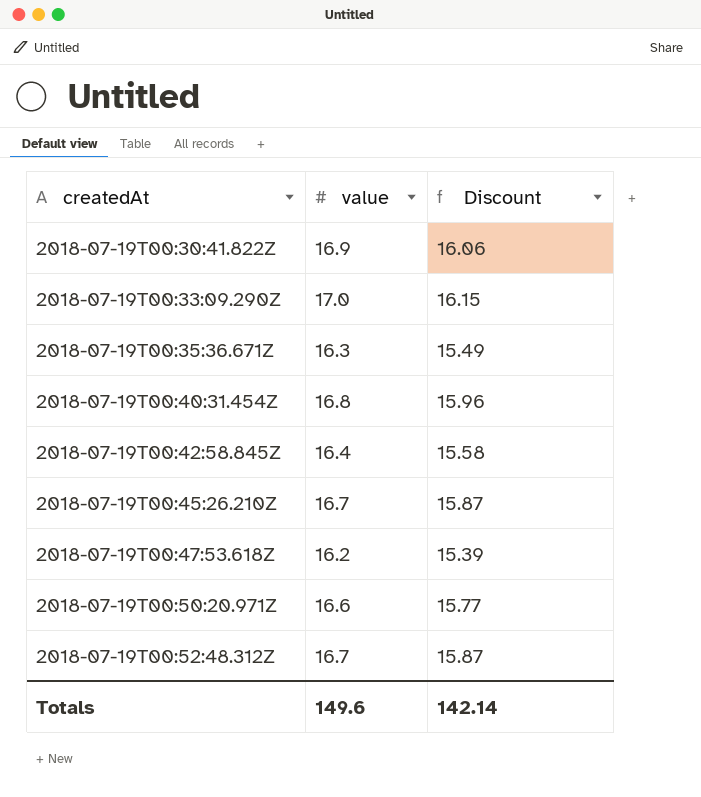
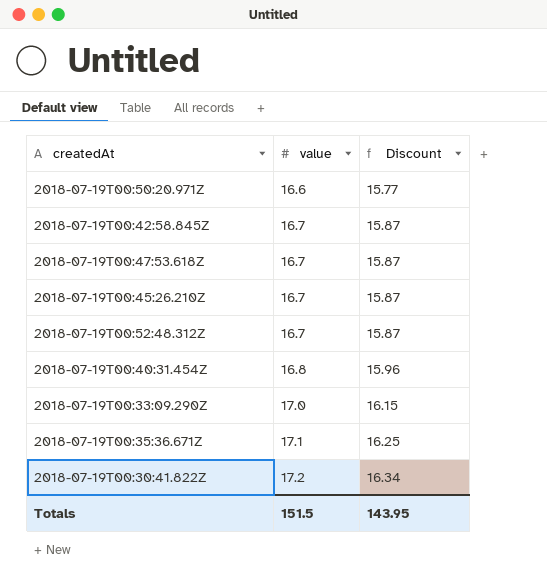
row order: createdAt ascending -> value ascending
2018-07-19T00:42:58.845Z | value: 16.4 -> 16.7
2018-07-19T00:42:58.845Z | Discount: 15.58 -> 15.87
2018-07-19T00:47:53.618Z | value: 16.2 -> 16.7
2018-07-19T00:47:53.618Z | Discount: 15.39 -> 15.87
2018-07-19T00:35:36.671Z | value: 16.3 -> 17.1
2018-07-19T00:35:36.671Z | Discount: 15.49 -> 16.25
2018-07-19T00:30:41.822Z | value: 16.9 -> 17.2
2018-07-19T00:30:41.822Z | Discount: 16.06 -> 16.34
Totals | value: 149.6 -> 151.5
Totals | Discount: 142.14 -> 143.95

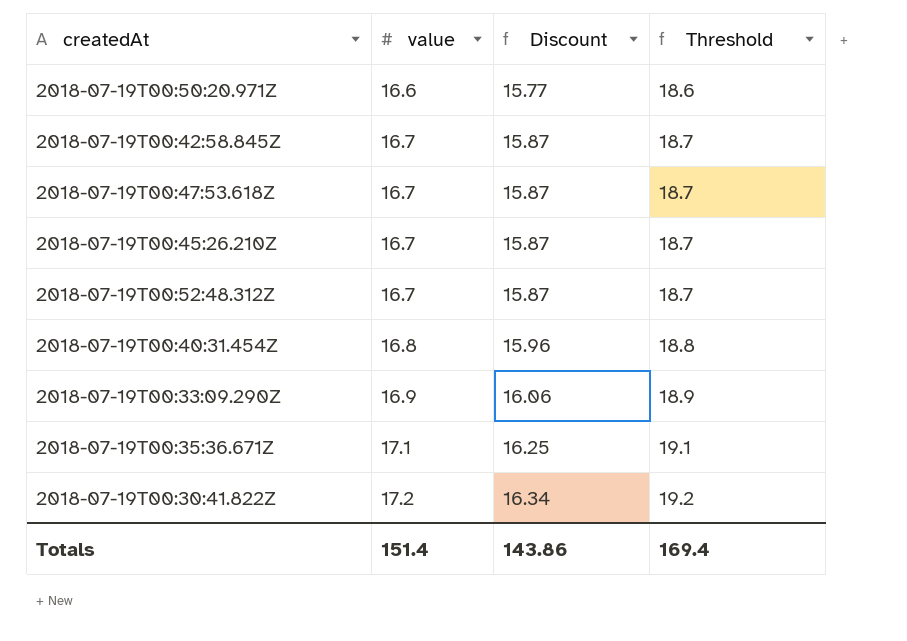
column Threshold | formula: none -> [value] + 2
2018-07-19T00:33:09.290Z | value: 17.0 -> 16.9
2018-07-19T00:33:09.290Z | Discount: 16.15 -> 16.06
Totals | value: 151.5 -> 151.4
Totals | Discount: 143.95 -> 143.86

